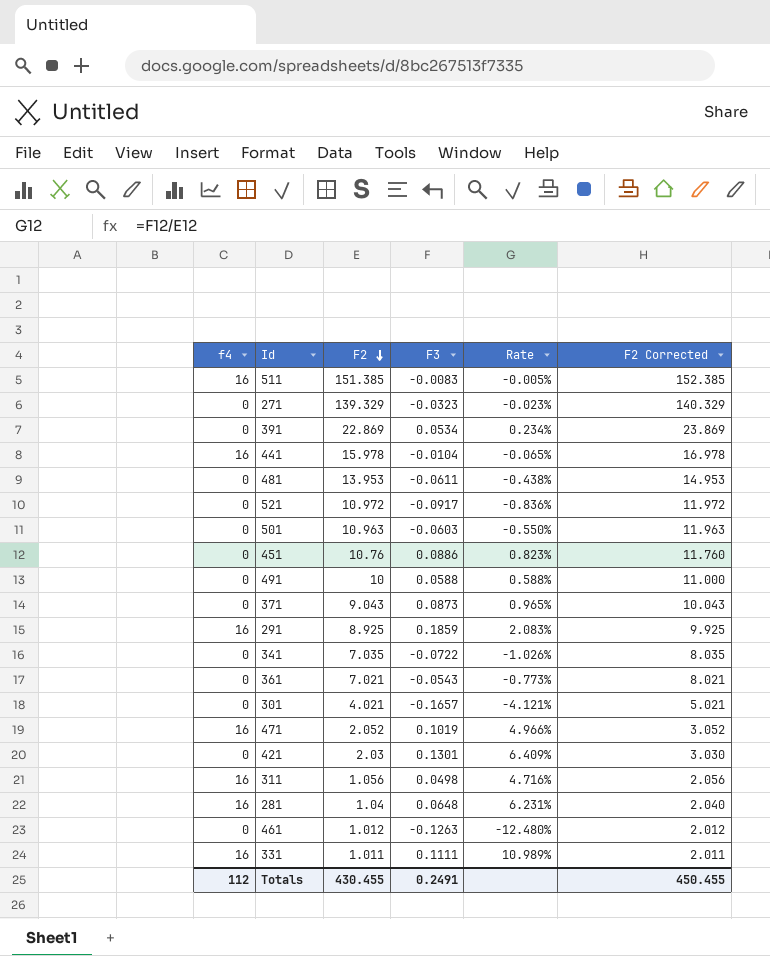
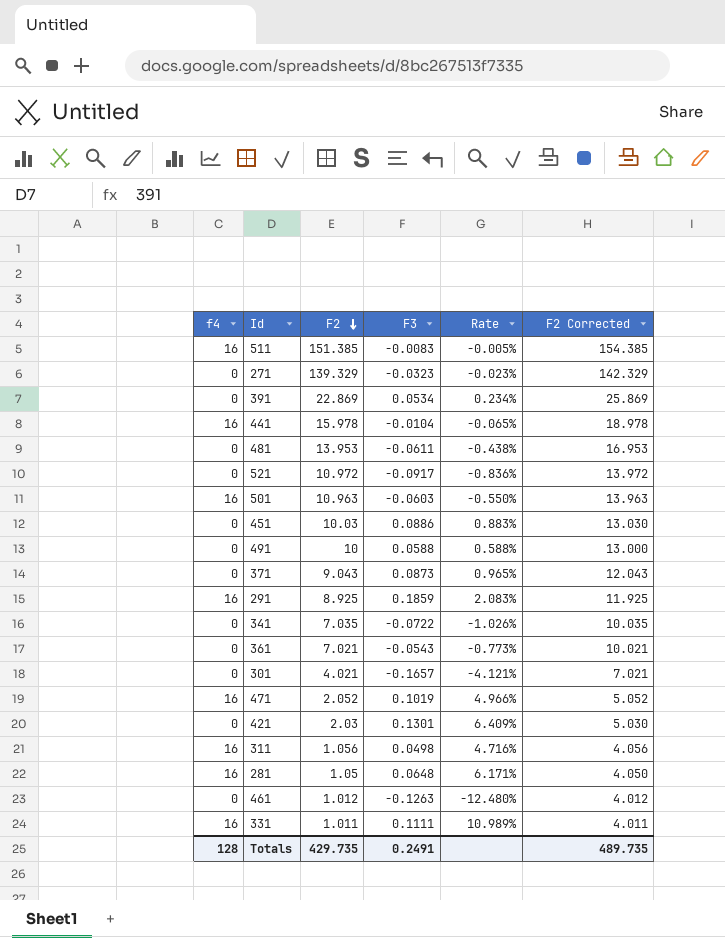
column F2 Corrected | formula: [F2] + 1 -> [F2] + 3
501 | f4: 0 -> 16
451 | F2: 10.76 -> 10.03
451 | Rate: 0.823% -> 0.883%
281 | F2: 1.04 -> 1.05
281 | Rate: 6.231% -> 6.171%
Totals | f4: 112 -> 128
Totals | F2: 430.455 -> 429.735
Totals | F2 Corrected: 450.455 -> 489.735

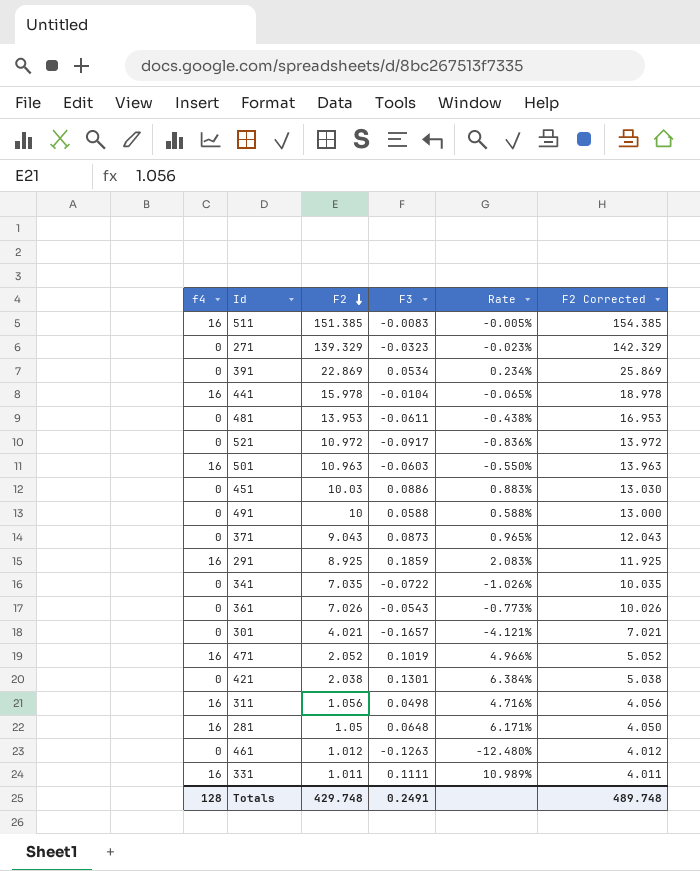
361 | F2: 7.021 -> 7.026
361 | F2 Corrected: 10.021 -> 10.026
421 | F2: 2.03 -> 2.038
421 | Rate: 6.409% -> 6.384%
421 | F2 Corrected: 5.030 -> 5.038
Totals | F2: 429.735 -> 429.748
Totals | F2 Corrected: 489.735 -> 489.748

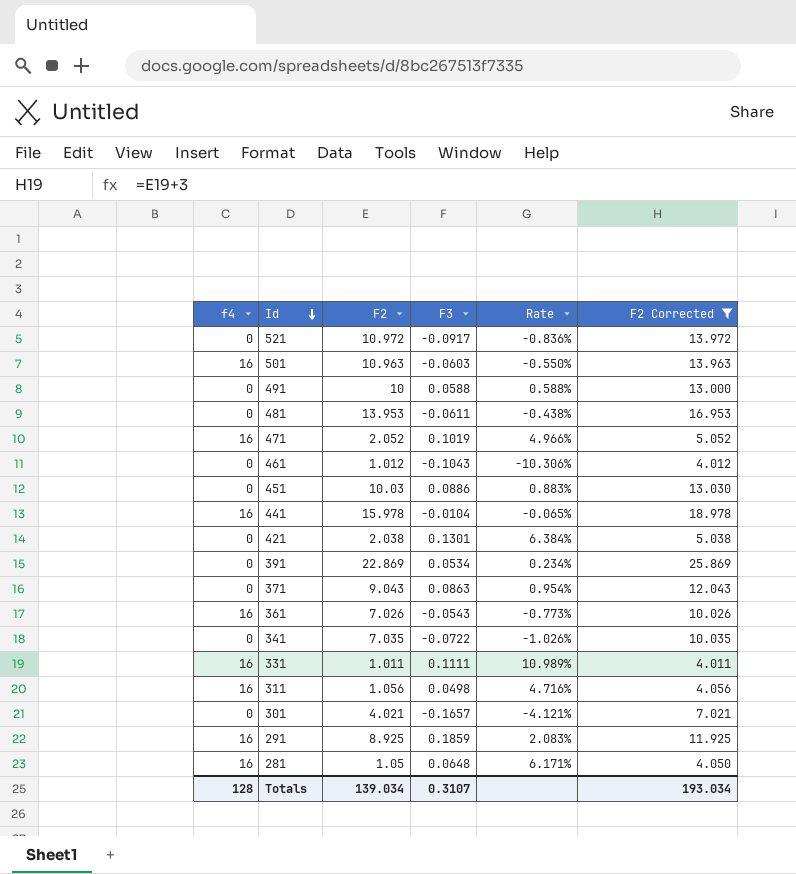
filter: none -> F2 Corrected <= 25.869
row order: F2 descending -> Id descending
461 | F3: -0.1263 -> -0.1043
461 | Rate: -12.480% -> -10.306%
371 | F3: 0.0873 -> 0.0863
371 | Rate: 0.965% -> 0.954%
361 | f4: 0 -> 16
Totals | F2: 429.748 -> 139.034
Totals | F3: 0.2491 -> 0.3107
Totals | F2 Corrected: 489.748 -> 193.034

